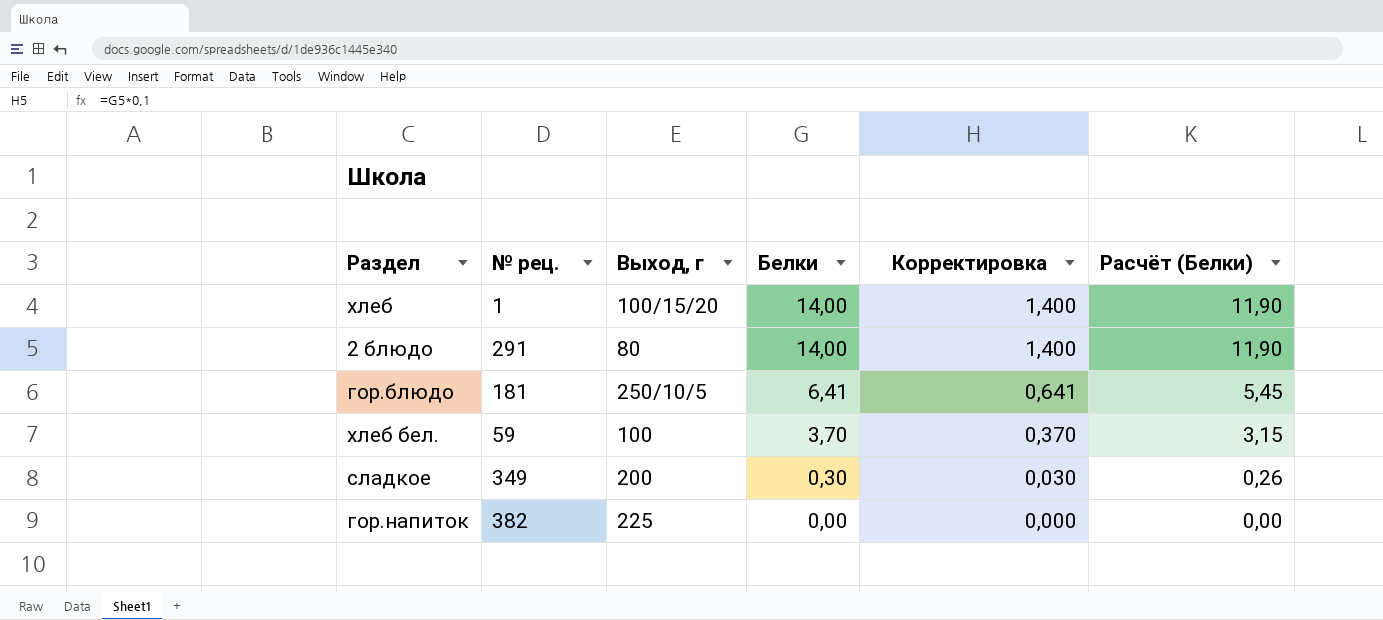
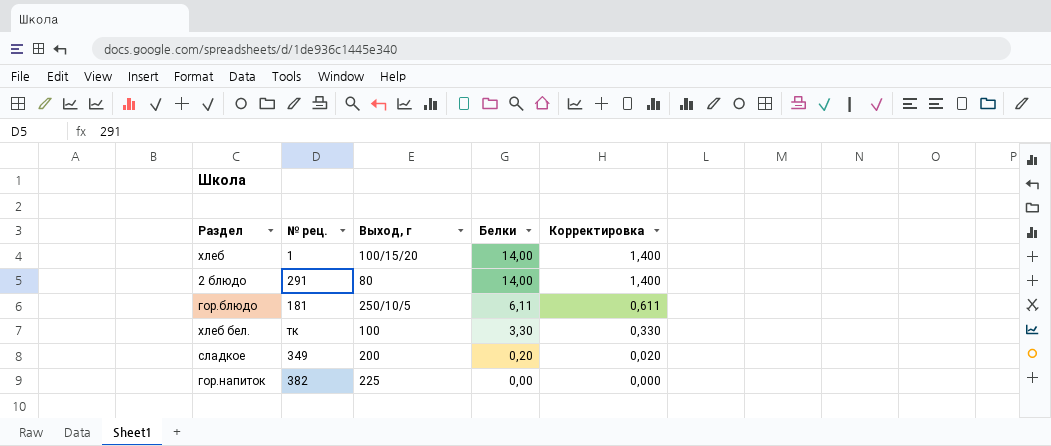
column Расчёт (Белки) | formula: [Белки] * 0,85 -> none
гор.блюдо | Белки: 6,41 -> 6,11
гор.блюдо | Корректировка: 0,641 -> 0,611
хлеб бел. | № рец.: 59 -> тк
хлеб бел. | Белки: 3,70 -> 3,30
хлеб бел. | Корректировка: 0,370 -> 0,330
сладкое | Белки: 0,30 -> 0,20
сладкое | Корректировка: 0,030 -> 0,020

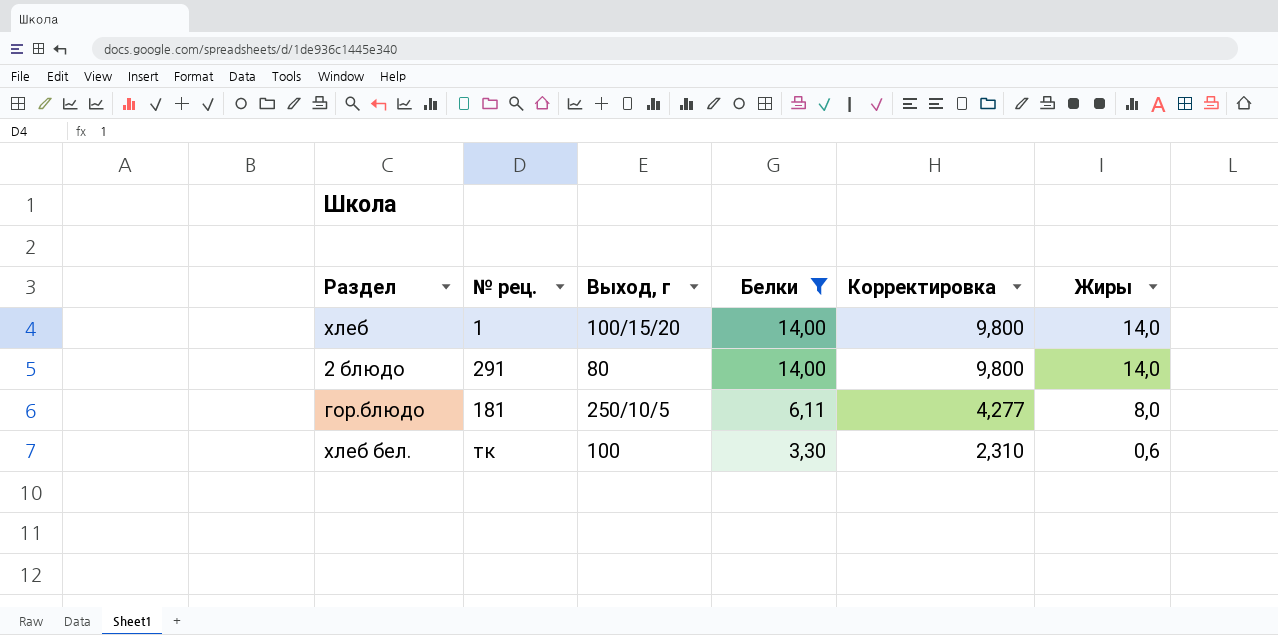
filter: none -> Белки >= 3,30
column Корректировка | formula: [Белки] * 0,1 -> [Белки] * 0,7
column Жиры | position: none -> 6

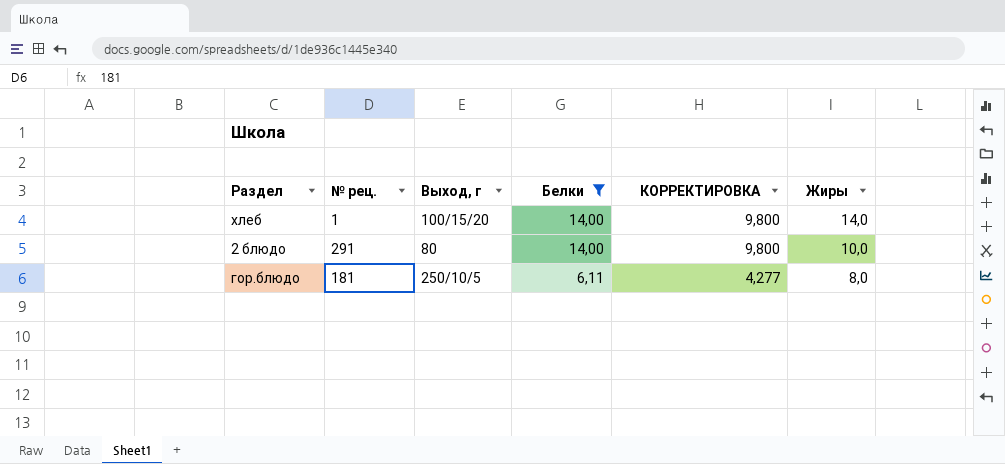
column name: Корректировка -> КОРРЕКТИРОВКА
row хлеб бел.: тк | 100 | 3,30 | 2,310 | 0,6 -> none
2 блюдо | Жиры: 14,0 -> 10,0

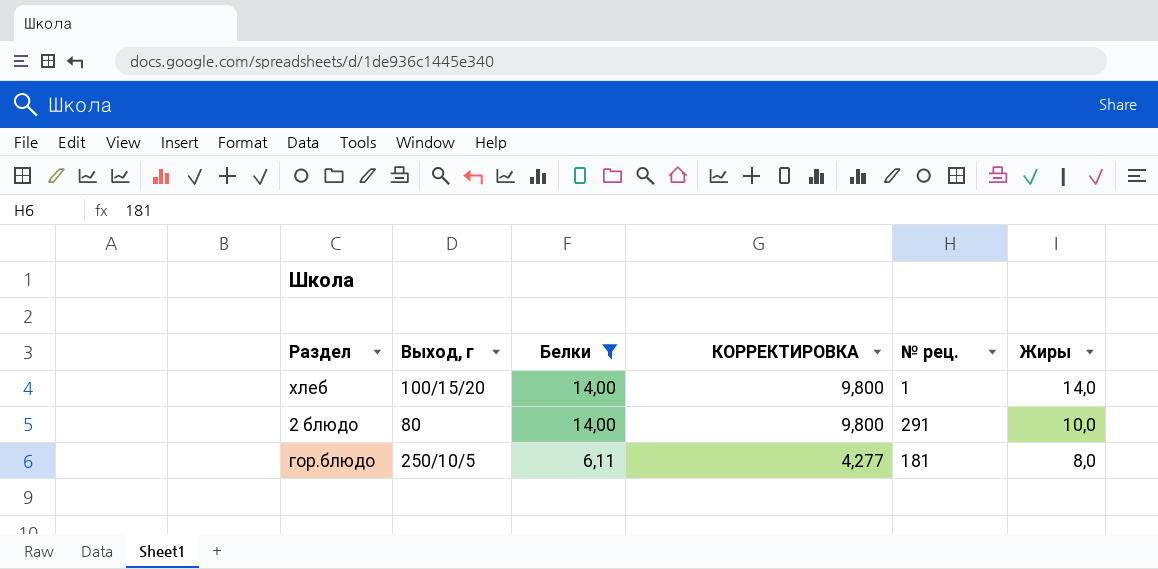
column № рец. | position: 2 -> 5

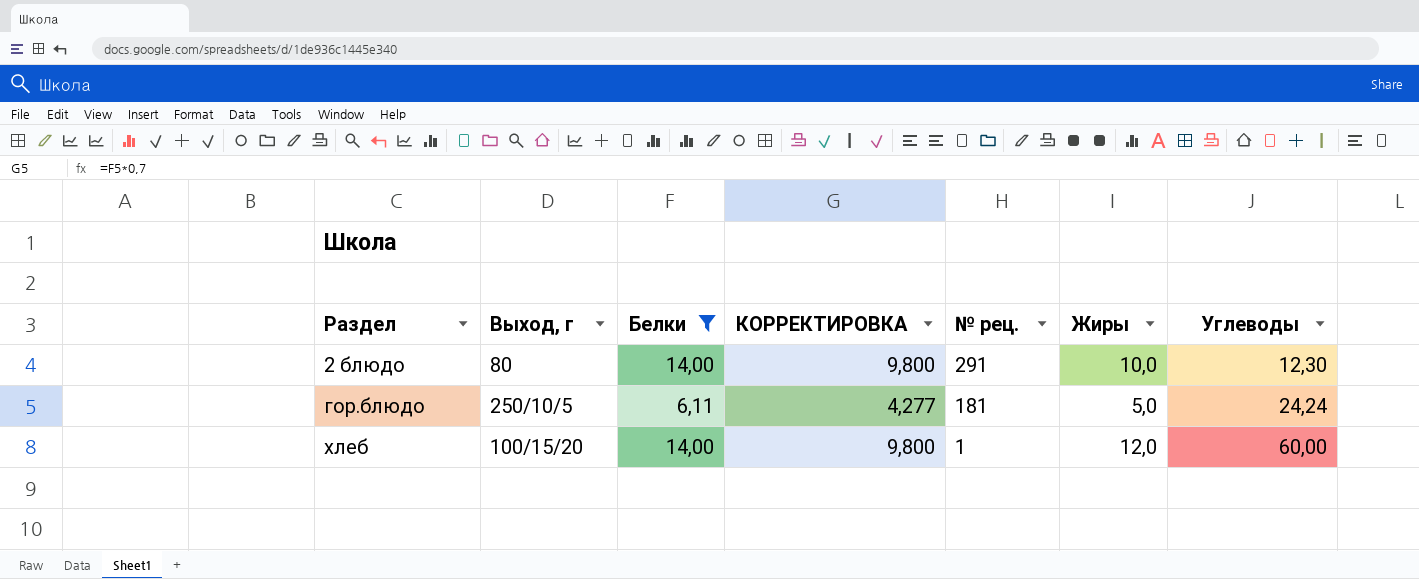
row order: Белки descending -> Раздел ascending
column Углеводы | position: none -> 7
гор.блюдо | Жиры: 8,0 -> 5,0
хлеб | Жиры: 14,0 -> 12,0

